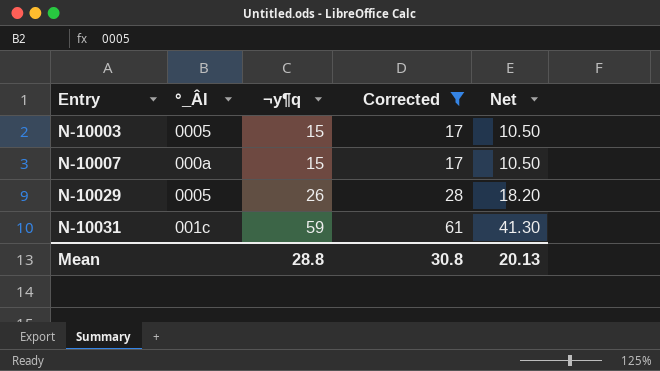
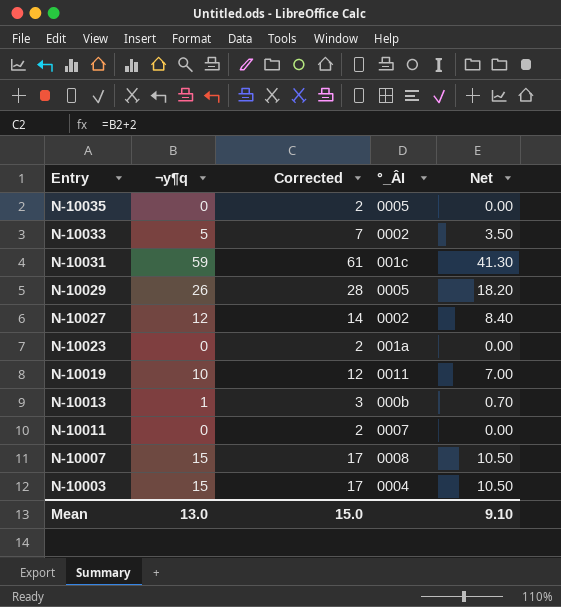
filter: Corrected >= 17 -> none
row order: Entry ascending -> Entry descending
column °_ÂI | position: 2 -> 4
N-10007 | °_ÂI: 000a -> 0008
N-10003 | °_ÂI: 0005 -> 0004
Mean | ¬y¶q: 28.8 -> 13.0
Mean | Corrected: 30.8 -> 15.0
Mean | Net: 20.13 -> 9.10

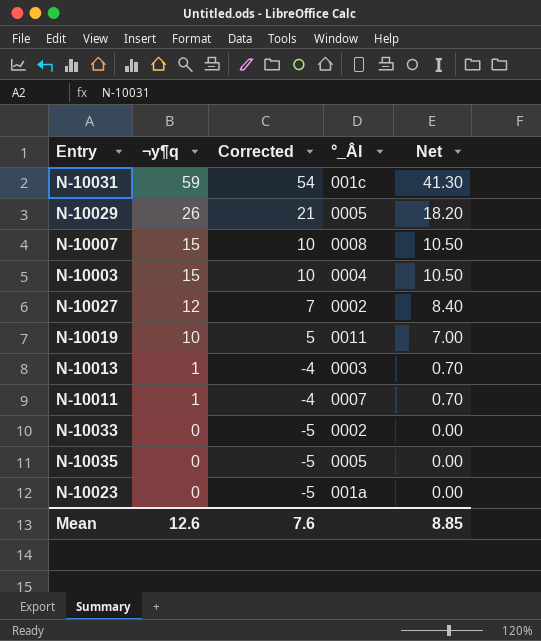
row order: Entry descending -> ¬y¶q descending
column Corrected | formula: [¬y¶q] + 2 -> [¬y¶q] - 5
N-10013 | °_ÂI: 000b -> 0003
N-10011 | ¬y¶q: 0 -> 1
N-10011 | Net: 0.00 -> 0.70
N-10033 | ¬y¶q: 5 -> 0
N-10033 | Net: 3.50 -> 0.00
Mean | ¬y¶q: 13.0 -> 12.6
Mean | Corrected: 15.0 -> 7.6
Mean | Net: 9.10 -> 8.85

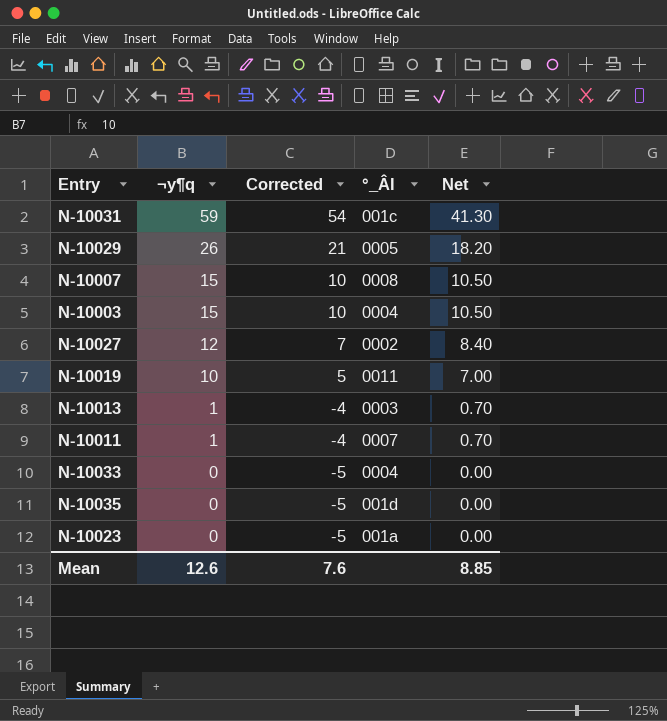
N-10033 | °_ÂI: 0002 -> 0004
N-10035 | °_ÂI: 0005 -> 001d

